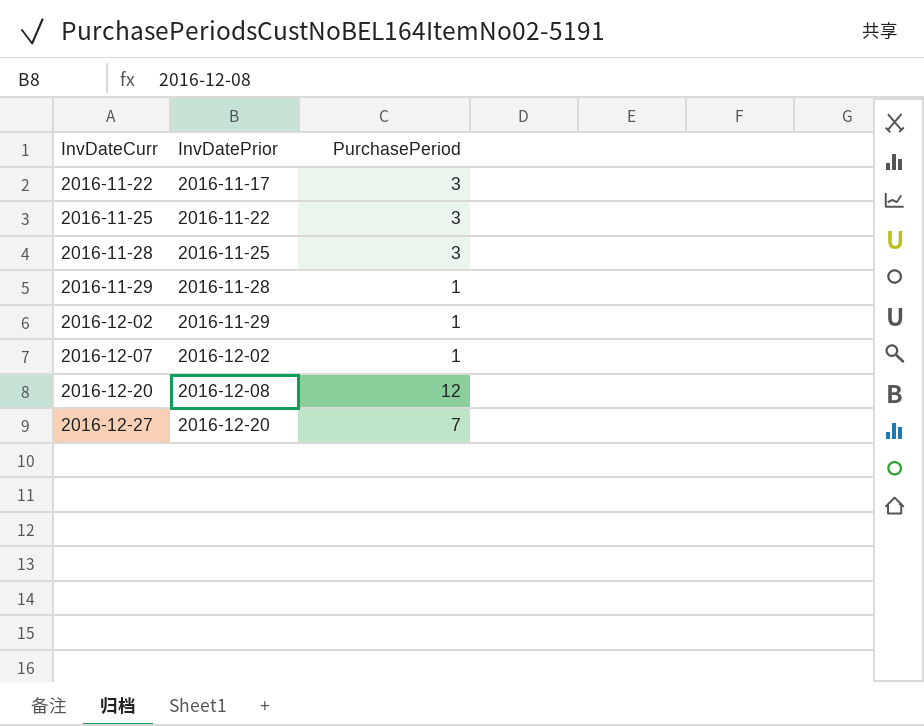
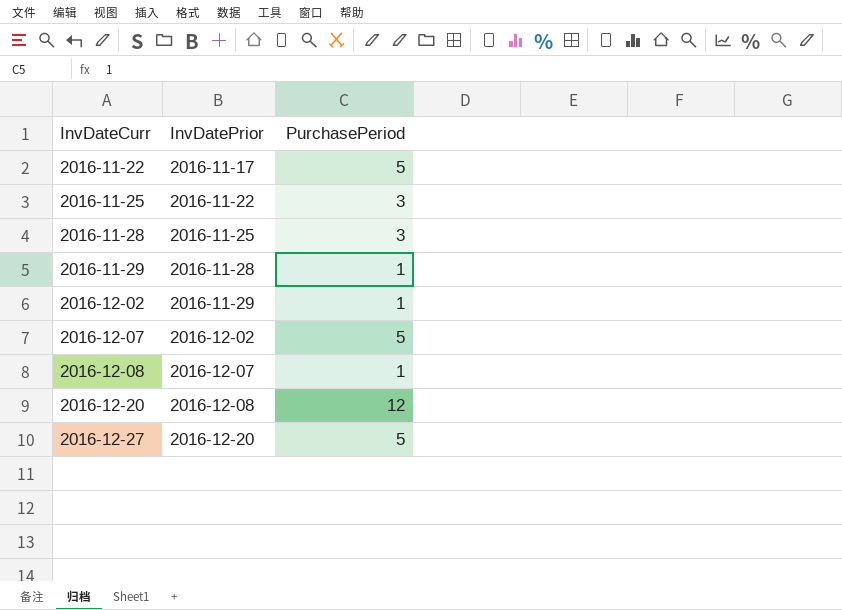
2016-11-22 | PurchasePeriod: 3 -> 5
2016-12-07 | PurchasePeriod: 1 -> 5
row 2016-12-08: none -> 2016-12-07 | 1
2016-12-27 | PurchasePeriod: 7 -> 5

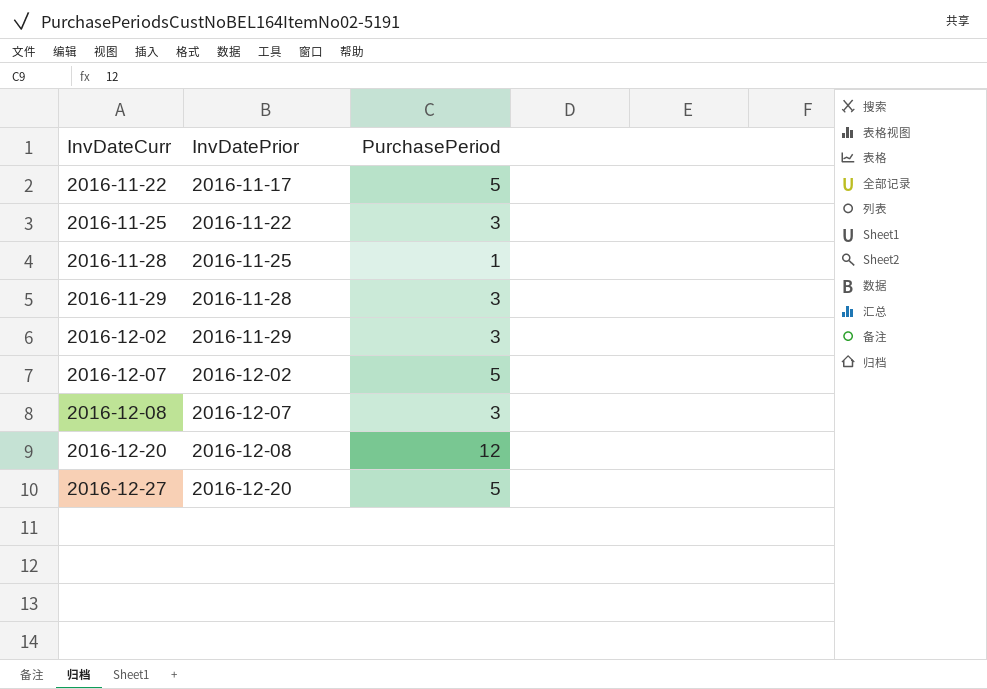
2016-11-28 | PurchasePeriod: 3 -> 1
2016-11-29 | PurchasePeriod: 1 -> 3
2016-12-02 | PurchasePeriod: 1 -> 3
2016-12-08 | PurchasePeriod: 1 -> 3

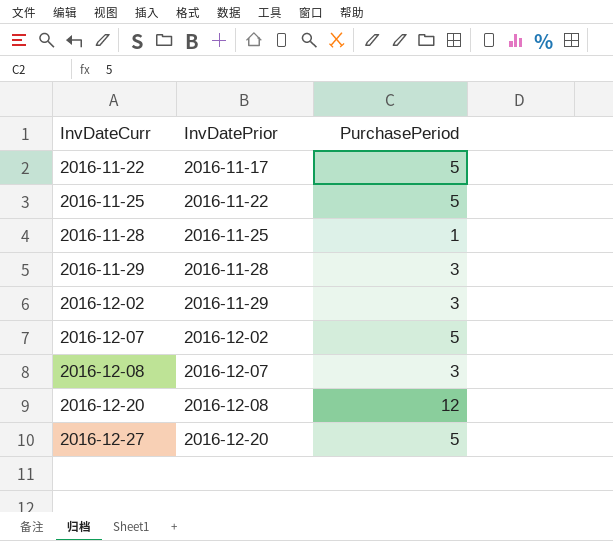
2016-11-25 | PurchasePeriod: 3 -> 5

